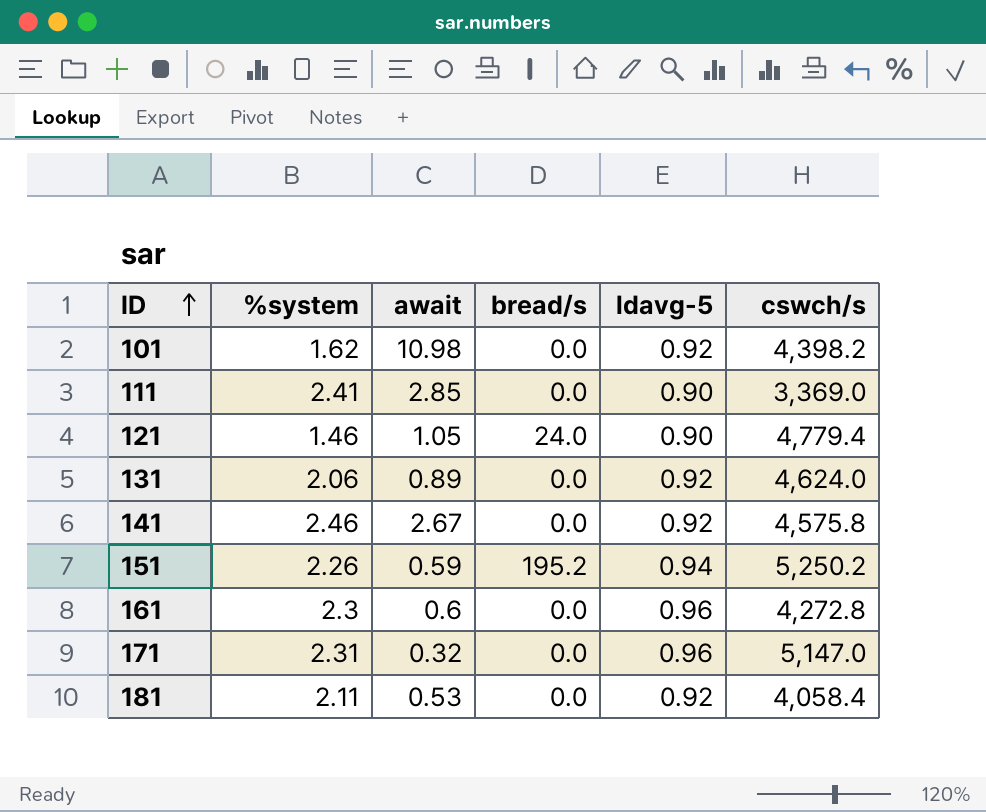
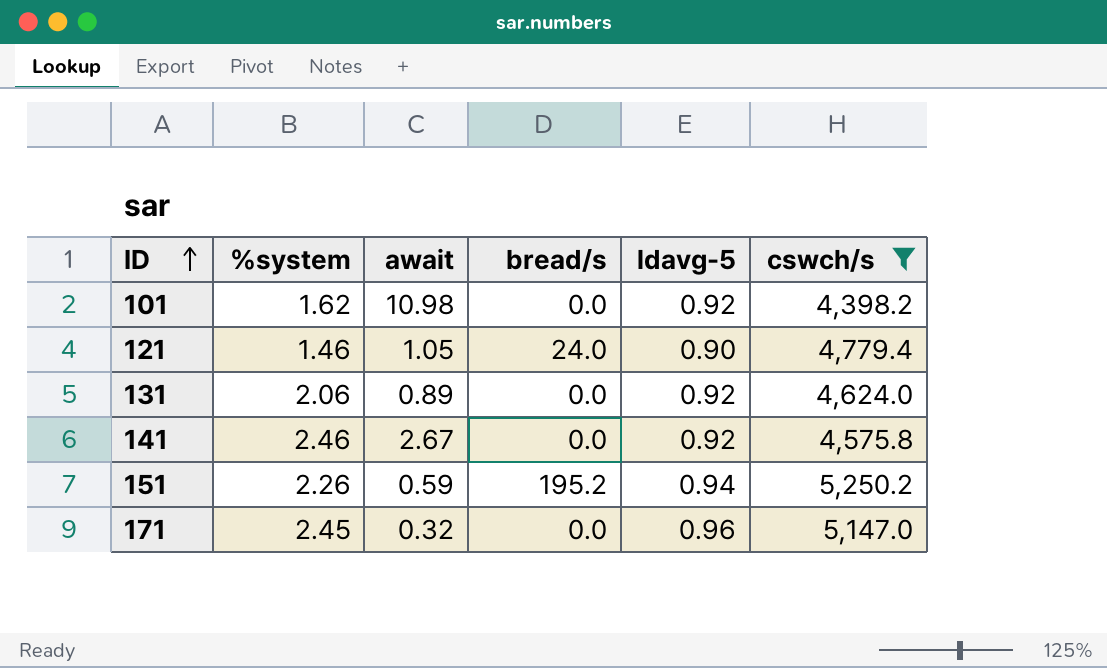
filter: none -> cswch/s >= 4,398.2
171 | %system: 2.31 -> 2.45

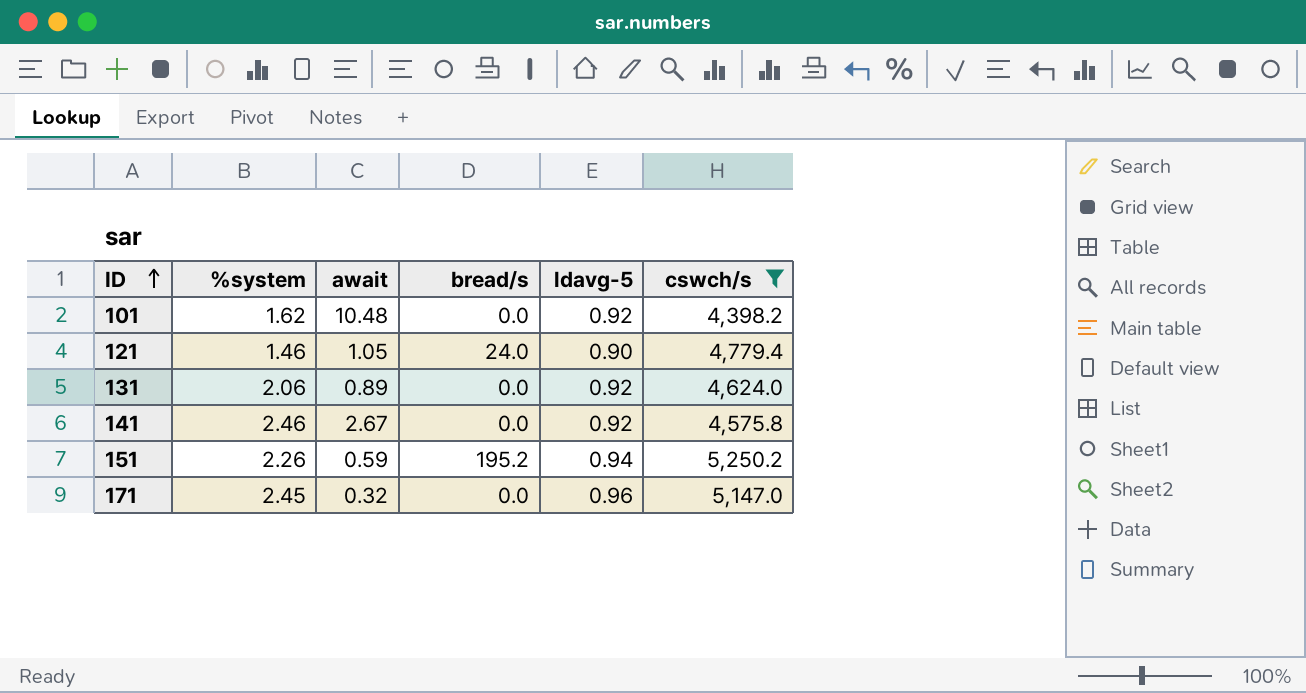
101 | await: 10.98 -> 10.48

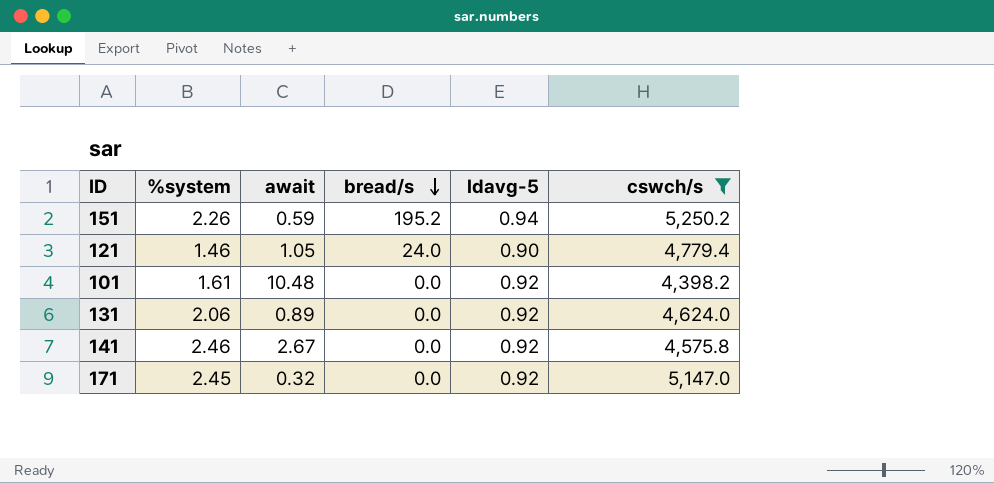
row order: ID ascending -> bread/s descending
101 | %system: 1.62 -> 1.61
171 | ldavg-5: 0.96 -> 0.92

